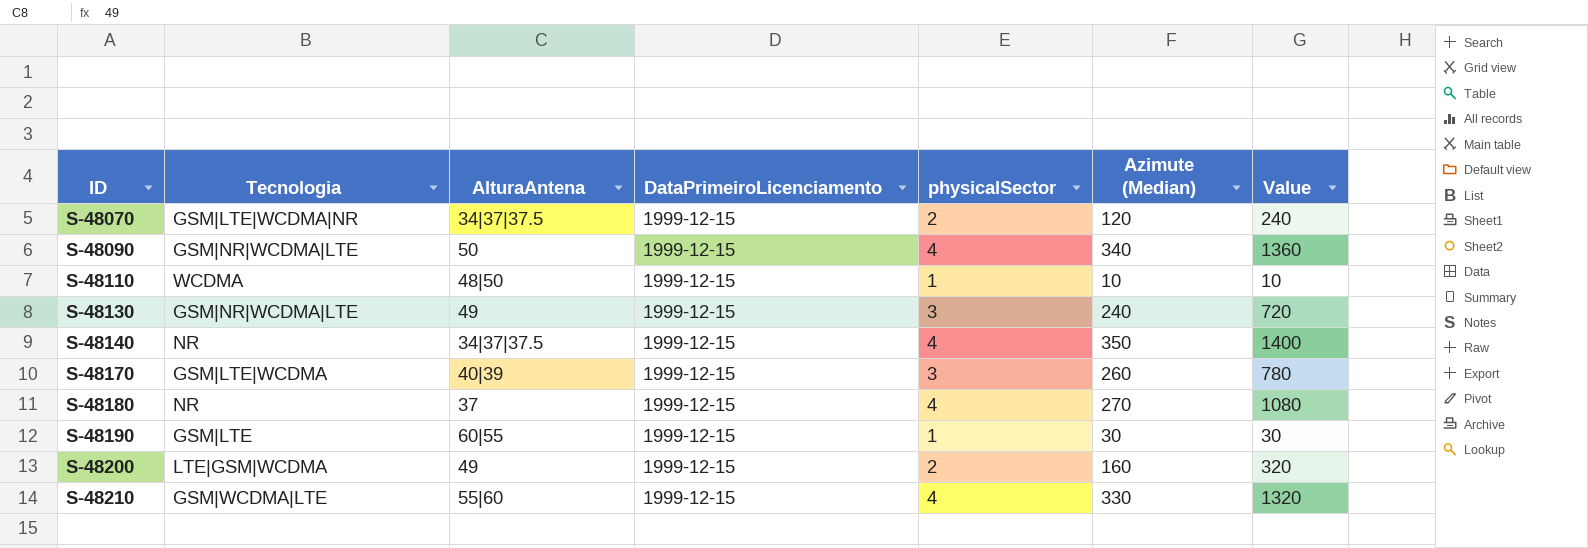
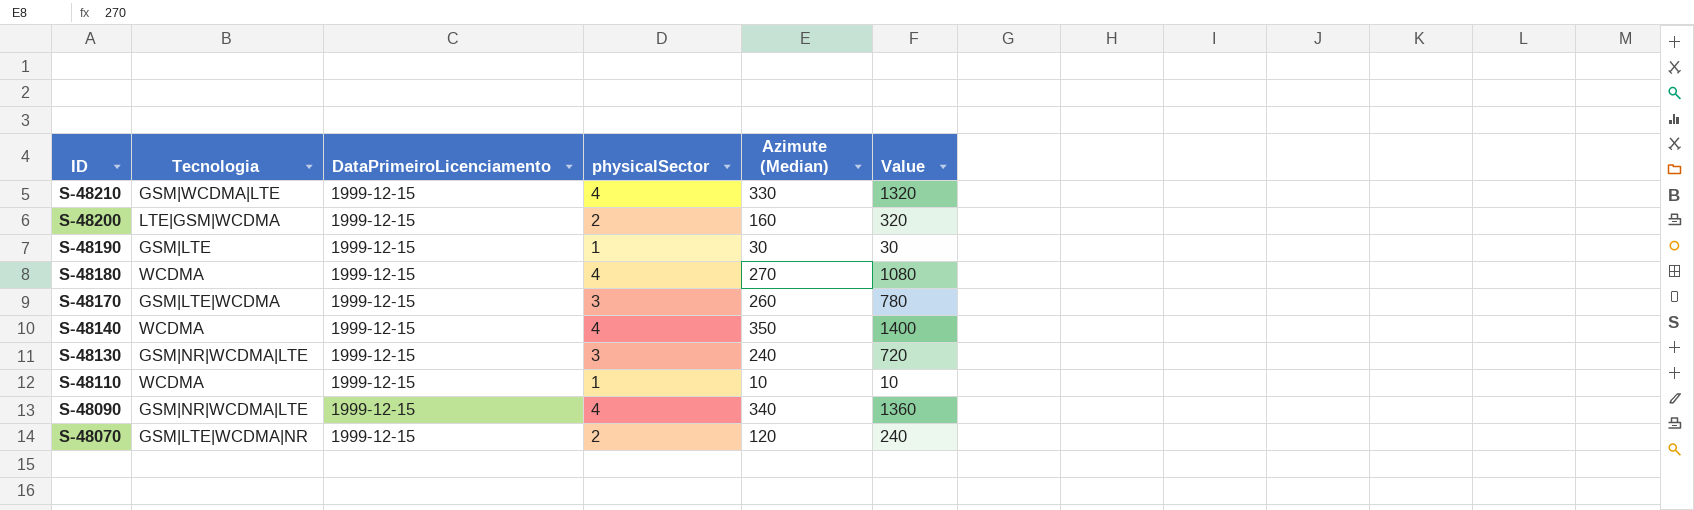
row order: ID ascending -> ID descending
column AlturaAntena | position: 3 -> none
S-48180 | Tecnologia: NR -> WCDMA
S-48140 | Tecnologia: NR -> WCDMA

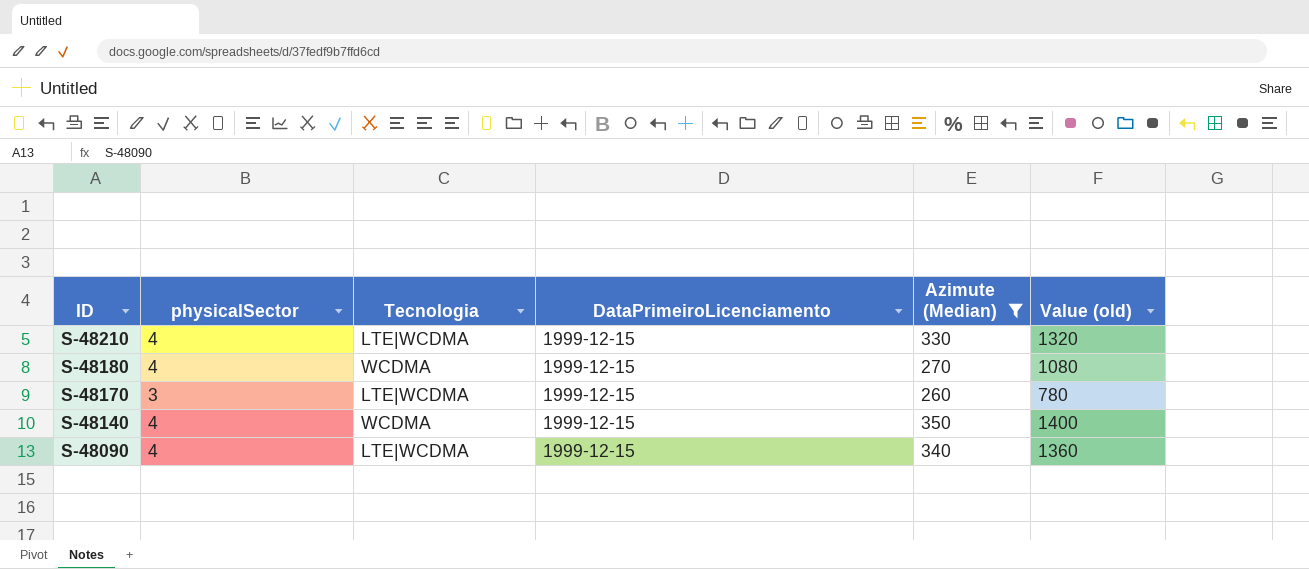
filter: none -> Azimute (Median) >= 260
column physicalSector | position: 4 -> 2
column name: Value -> Value (old)
S-48210 | Tecnologia: GSM|WCDMA|LTE -> LTE|WCDMA
S-48170 | Tecnologia: GSM|LTE|WCDMA -> LTE|WCDMA
S-48090 | Tecnologia: GSM|NR|WCDMA|LTE -> LTE|WCDMA

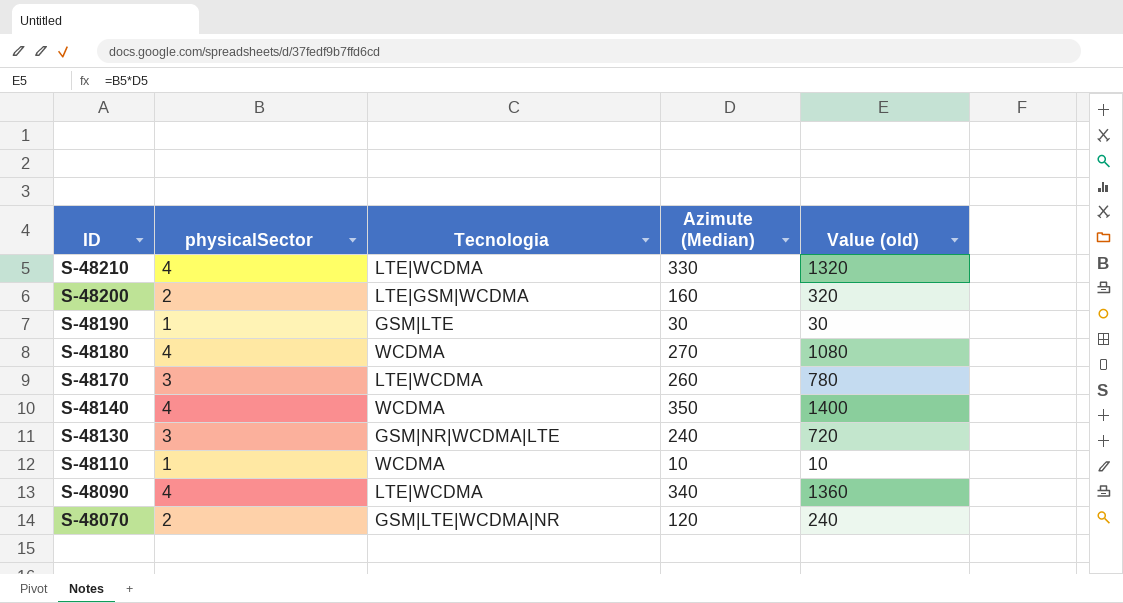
filter: Azimute (Median) >= 260 -> none
column DataPrimeiroLicenciamento | position: 4 -> none

